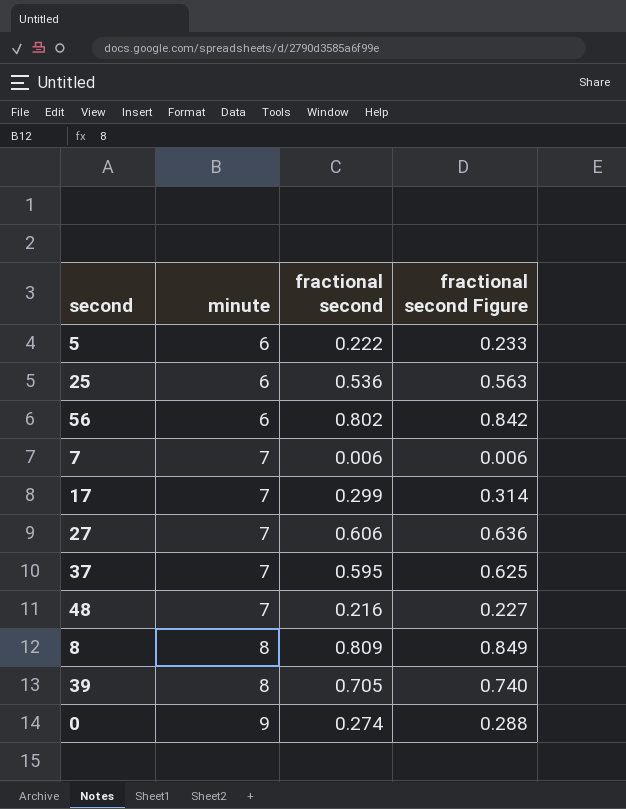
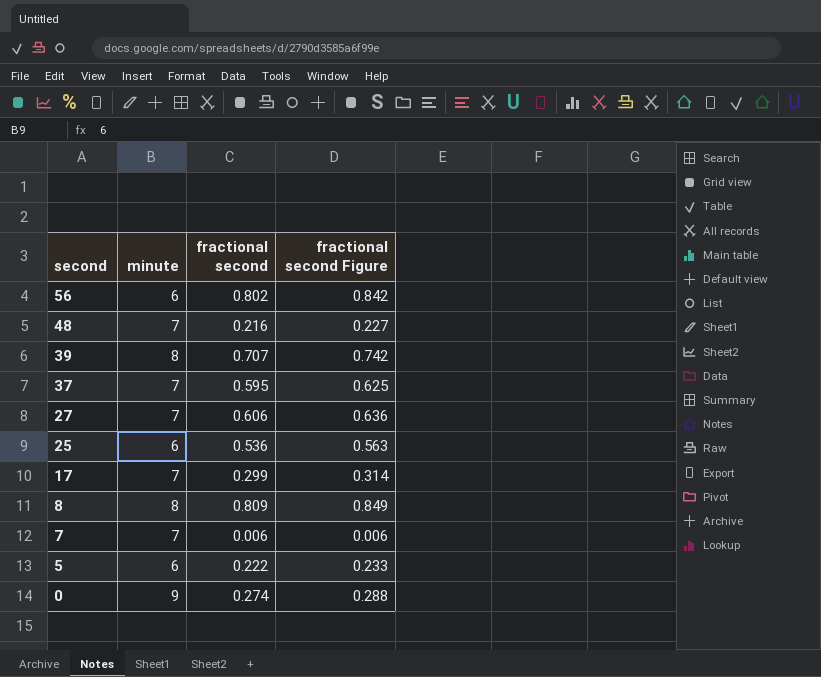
row order: minute ascending -> second descending
39 | fractional second: 0.705 -> 0.707
39 | fractional second Figure: 0.740 -> 0.742

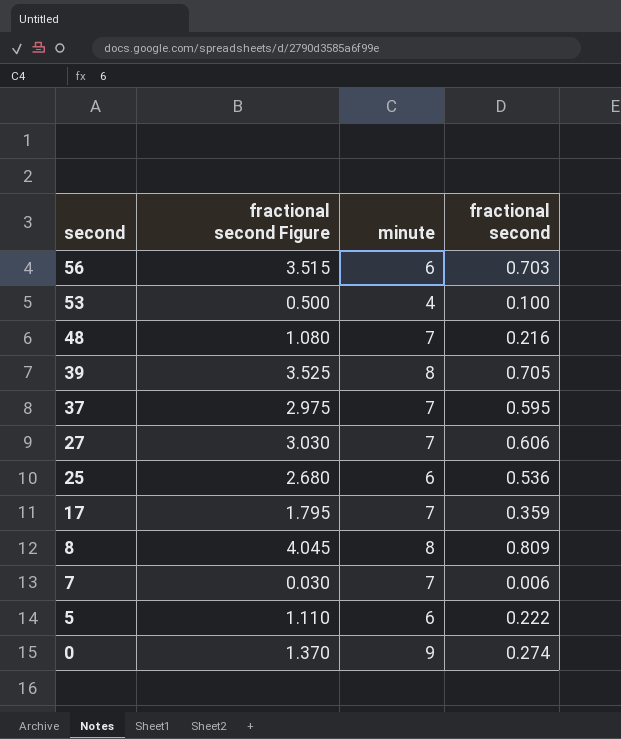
column fractional second Figure | formula: [fractional second] * 1.05 -> [fractional second] * 5
column fractional second Figure | position: 4 -> 2
56 | fractional second: 0.802 -> 0.703
row 53: none -> 0.500 | 4 | 0.100
39 | fractional second: 0.707 -> 0.705
17 | fractional second: 0.299 -> 0.359

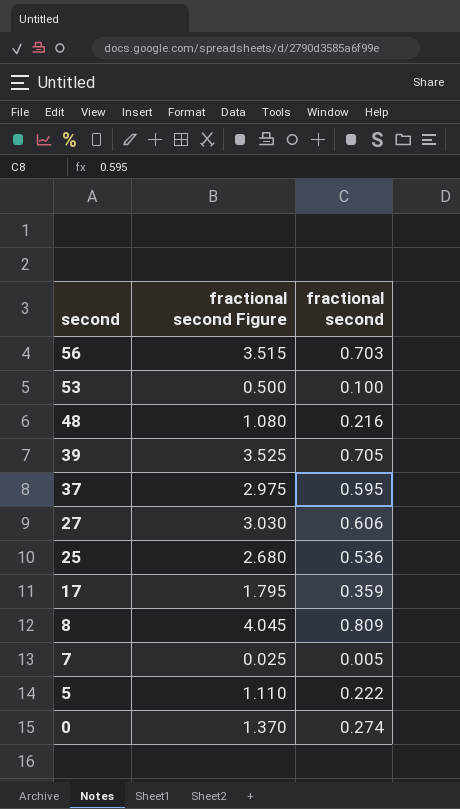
column minute | position: 3 -> none
7 | fractional second Figure: 0.030 -> 0.025
7 | fractional second: 0.006 -> 0.005

